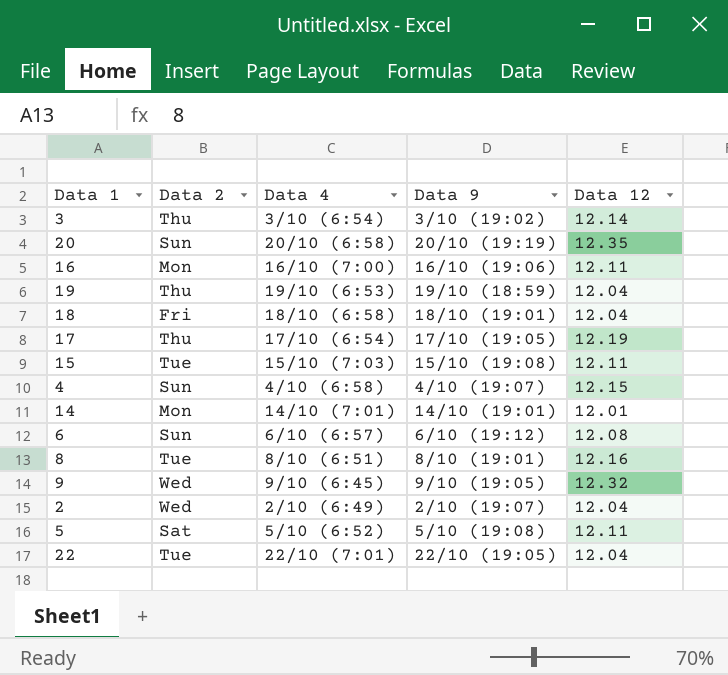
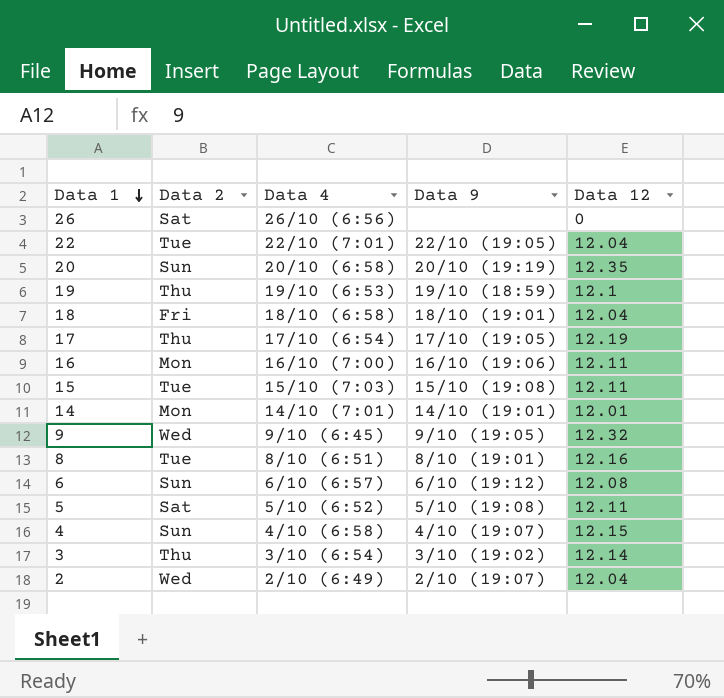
row order: none -> Data 1 descending
row 26: none -> Sat | 26/10 (6:56) | none | 0
19 | Data 12: 12.04 -> 12.1

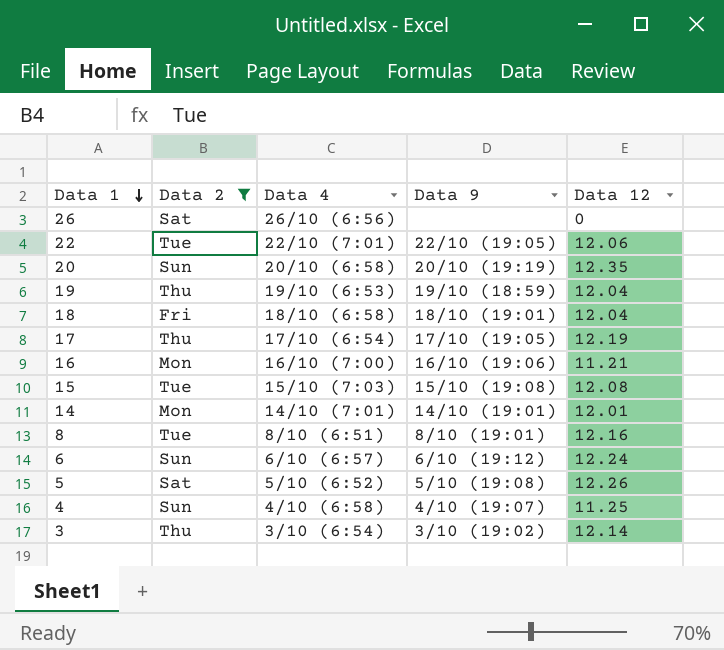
filter: none -> Data 2 != Wed
22 | Data 12: 12.04 -> 12.06
19 | Data 12: 12.1 -> 12.04
16 | Data 12: 12.11 -> 11.21
15 | Data 12: 12.11 -> 12.08
6 | Data 12: 12.08 -> 12.24
5 | Data 12: 12.11 -> 12.26
4 | Data 12: 12.15 -> 11.25

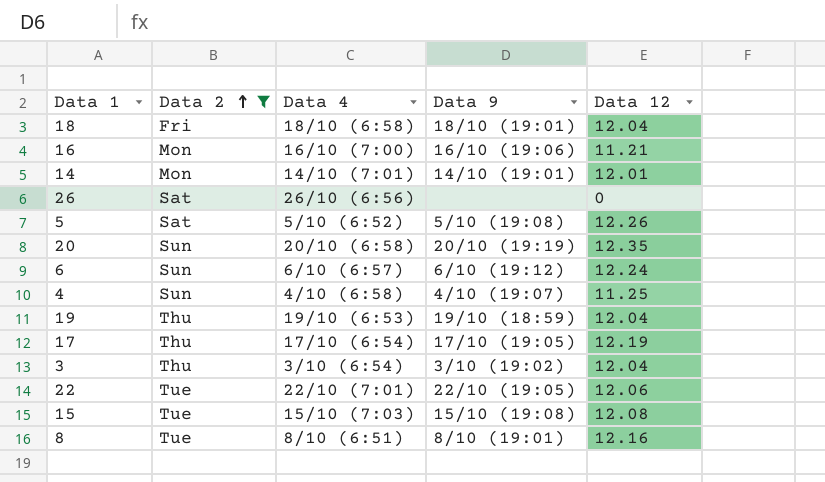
row order: Data 1 descending -> Data 2 ascending
3 | Data 12: 12.14 -> 12.04

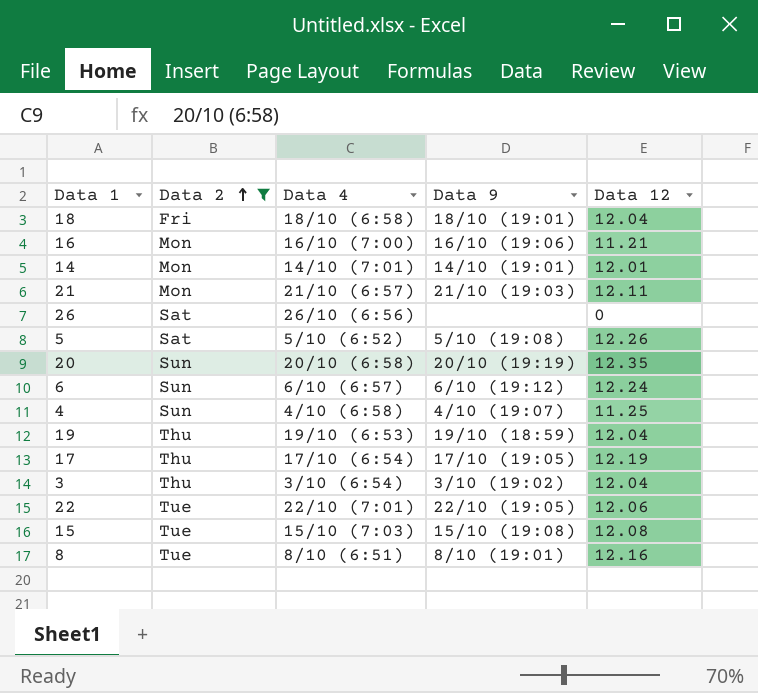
row 21: none -> Mon | 21/10 (6:57) | 21/10 (19:03) | 12.11

